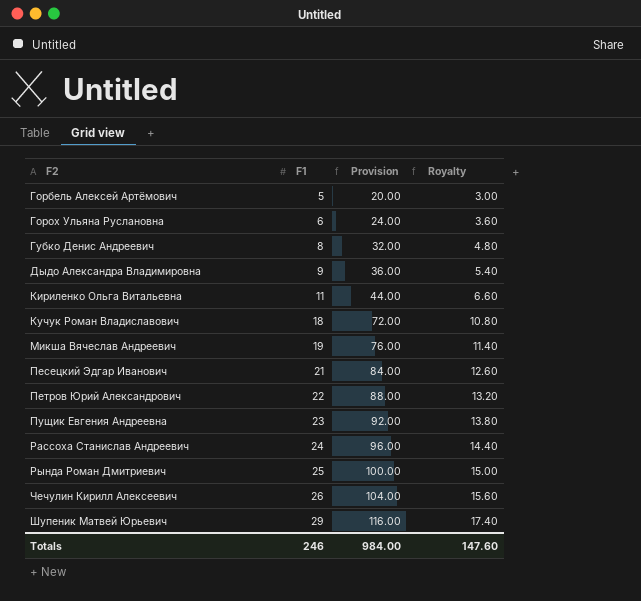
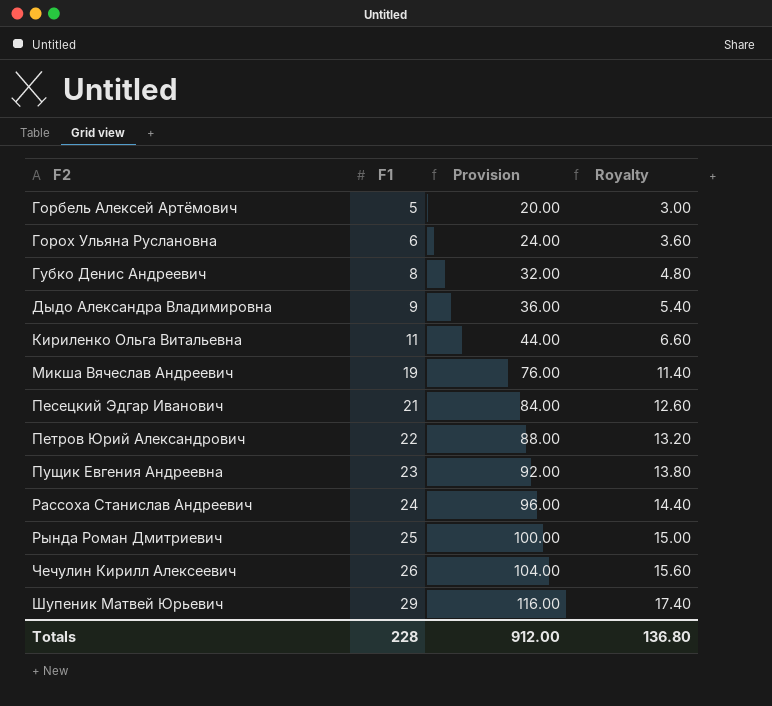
row Кучук Роман Владиславович: 18 | 72.00 | 10.80 -> none
Totals | F1: 246 -> 228
Totals | Provision: 984.00 -> 912.00
Totals | Royalty: 147.60 -> 136.80

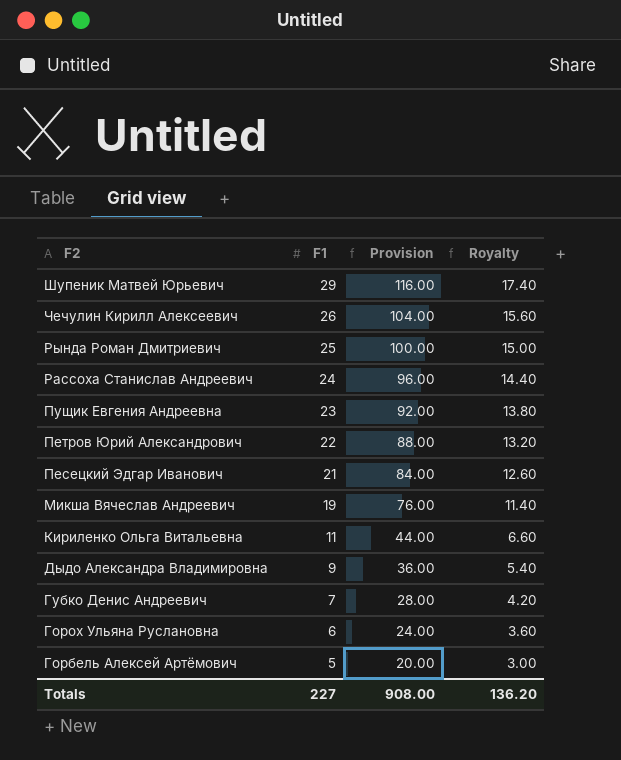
row order: F2 ascending -> F2 descending
Губко Денис Андреевич | F1: 8 -> 7
Губко Денис Андреевич | Provision: 32.00 -> 28.00
Губко Денис Андреевич | Royalty: 4.80 -> 4.20
Totals | F1: 228 -> 227
Totals | Provision: 912.00 -> 908.00
Totals | Royalty: 136.80 -> 136.20

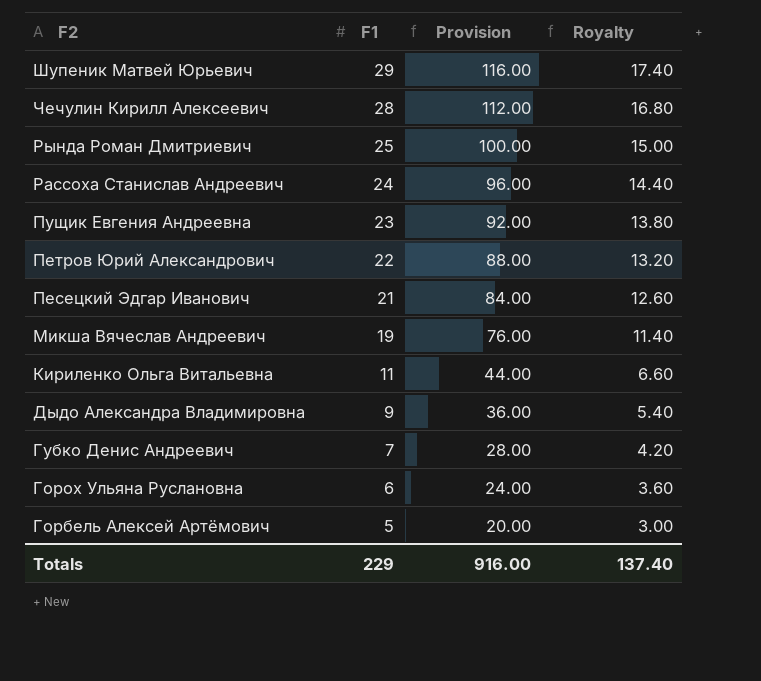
Чечулин Кирилл Алексеевич | F1: 26 -> 28
Чечулин Кирилл Алексеевич | Provision: 104.00 -> 112.00
Чечулин Кирилл Алексеевич | Royalty: 15.60 -> 16.80
Totals | F1: 227 -> 229
Totals | Provision: 908.00 -> 916.00
Totals | Royalty: 136.20 -> 137.40

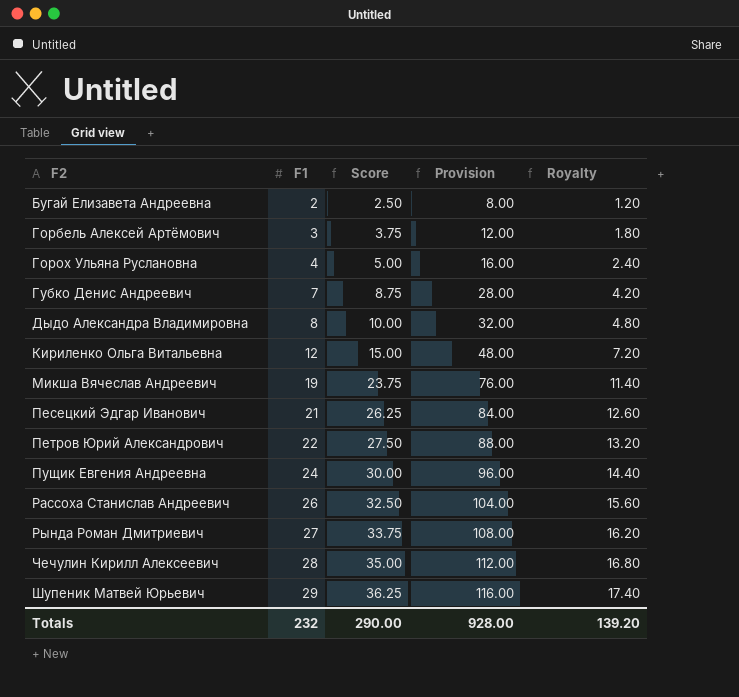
row order: F2 descending -> F2 ascending
column Score | formula: none -> [F1] * 1.25
row Бугай Елизавета Андреевна: none -> 2 | 2.50 | 8.00 | 1.20
Горбель Алексей Артёмович | F1: 5 -> 3
Горбель Алексей Артёмович | Provision: 20.00 -> 12.00
Горбель Алексей Артёмович | Royalty: 3.00 -> 1.80
Горох Ульяна Руслановна | F1: 6 -> 4
Горох Ульяна Руслановна | Provision: 24.00 -> 16.00
Горох Ульяна Руслановна | Royalty: 3.60 -> 2.40
Дыдо Александра Владимировна | F1: 9 -> 8
Дыдо Александра Владимировна | Provision: 36.00 -> 32.00
Дыдо Александра Владимировна | Royalty: 5.40 -> 4.80
Кириленко Ольга Витальевна | F1: 11 -> 12
Кириленко Ольга Витальевна | Provision: 44.00 -> 48.00
Кириленко Ольга Витальевна | Royalty: 6.60 -> 7.20
Пущик Евгения Андреевна | F1: 23 -> 24
Пущик Евгения Андреевна | Provision: 92.00 -> 96.00
Пущик Евгения Андреевна | Royalty: 13.80 -> 14.40
Рассоха Станислав Андреевич | F1: 24 -> 26
Рассоха Станислав Андреевич | Provision: 96.00 -> 104.00
Рассоха Станислав Андреевич | Royalty: 14.40 -> 15.60
Рында Роман Дмитриевич | F1: 25 -> 27
Рында Роман Дмитриевич | Provision: 100.00 -> 108.00
Рында Роман Дмитриевич | Royalty: 15.00 -> 16.20
Totals | F1: 229 -> 232
Totals | Provision: 916.00 -> 928.00
Totals | Royalty: 137.40 -> 139.20

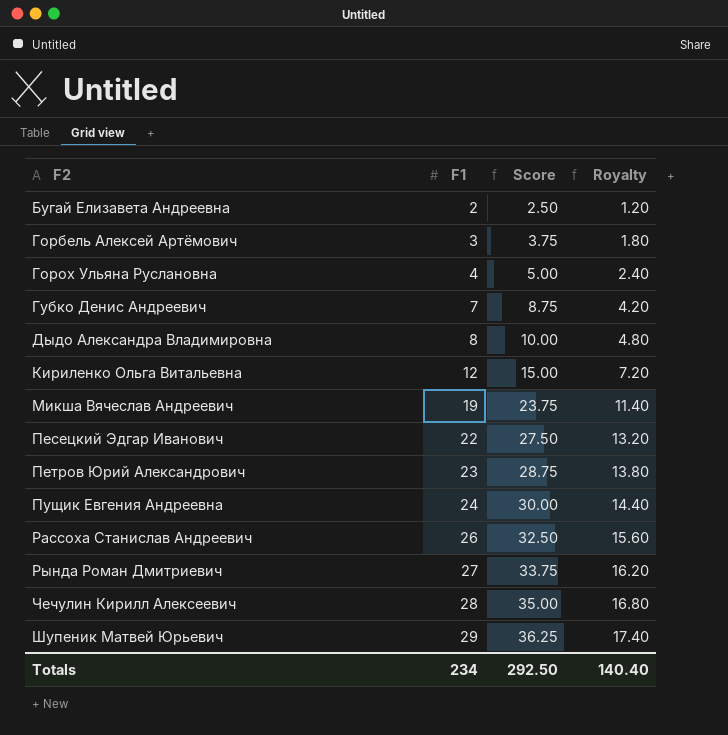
column Provision | formula: [F1] * 4 -> none
Песецкий Эдгар Иванович | F1: 21 -> 22
Песецкий Эдгар Иванович | Score: 26.25 -> 27.50
Песецкий Эдгар Иванович | Royalty: 12.60 -> 13.20
Петров Юрий Александрович | F1: 22 -> 23
Петров Юрий Александрович | Score: 27.50 -> 28.75
Петров Юрий Александрович | Royalty: 13.20 -> 13.80
Totals | F1: 232 -> 234
Totals | Score: 290.00 -> 292.50
Totals | Royalty: 139.20 -> 140.40

